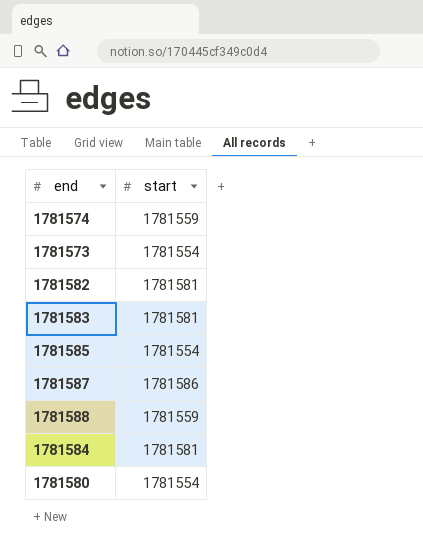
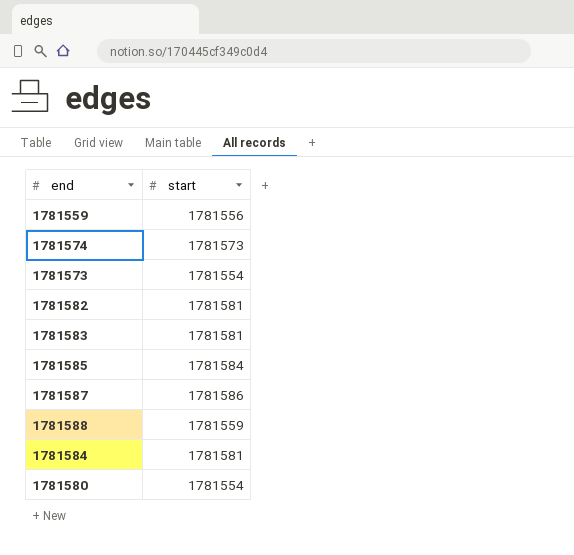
row 1781559: none -> 1781556
1781574 | start: 1781559 -> 1781573
1781585 | start: 1781554 -> 1781584

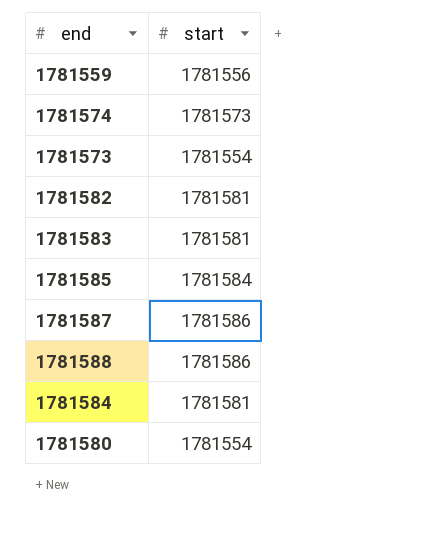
1781588 | start: 1781559 -> 1781586

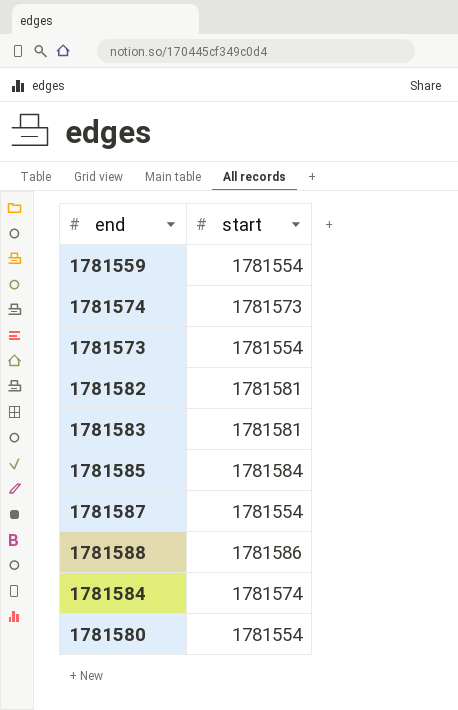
1781559 | start: 1781556 -> 1781554
1781587 | start: 1781586 -> 1781554
1781584 | start: 1781581 -> 1781574

